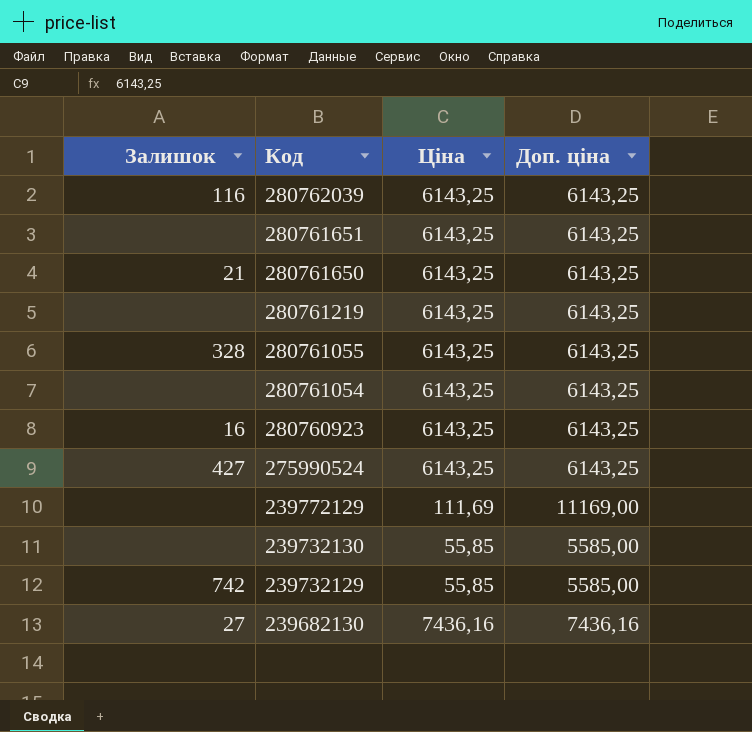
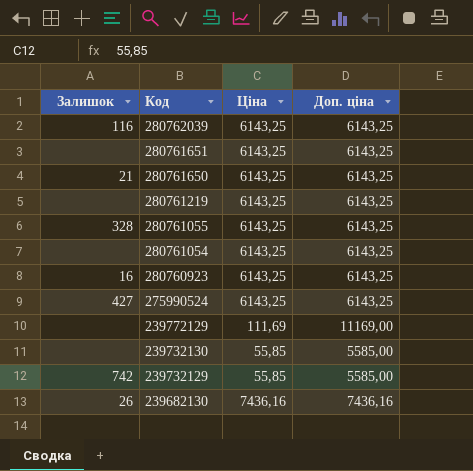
239682130 | Залишок: 27 -> 26

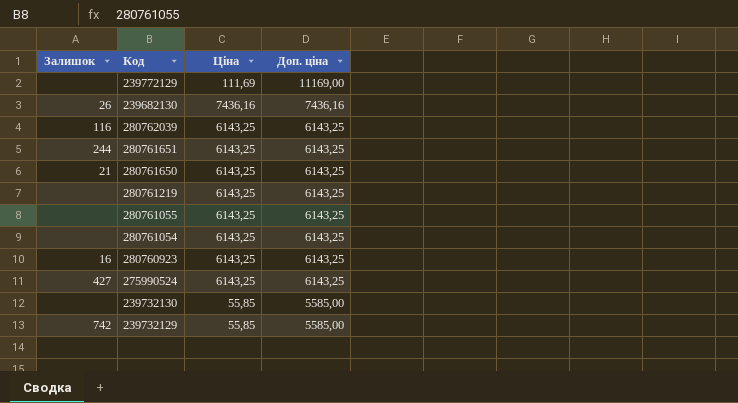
row order: Код descending -> Доп. ціна descending
280761651 | Залишок: none -> 244
280761055 | Залишок: 328 -> none

